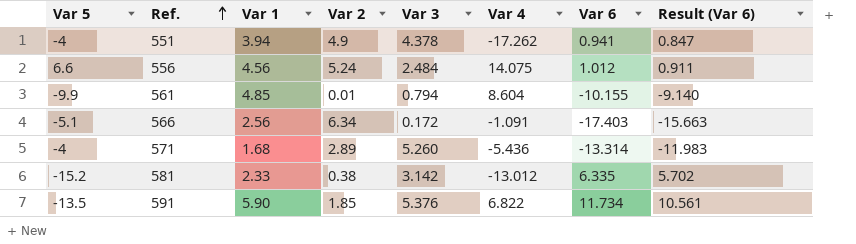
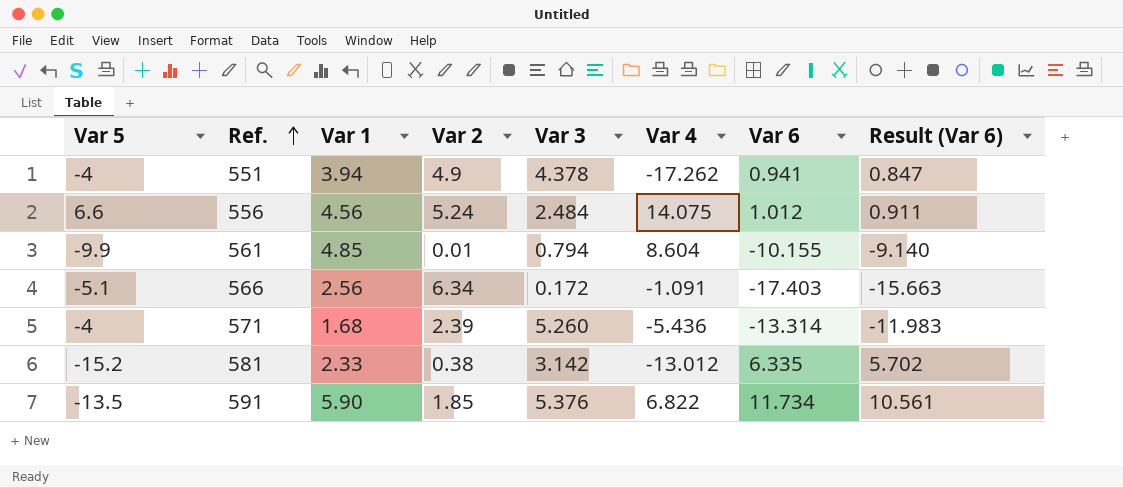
571 | Var 2: 2.89 -> 2.39

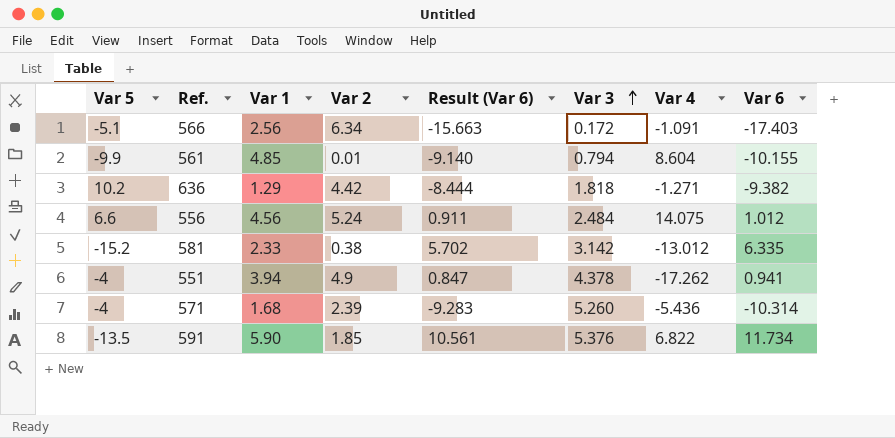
row order: Ref. ascending -> Var 3 ascending
column Result (Var 6) | position: 8 -> 5
row 636: none -> 10.2 | 1.29 | 4.42 | -8.444 | 1.818 | -1.271 | -9.382
571 | Result (Var 6): -11.983 -> -9.283
571 | Var 6: -13.314 -> -10.314

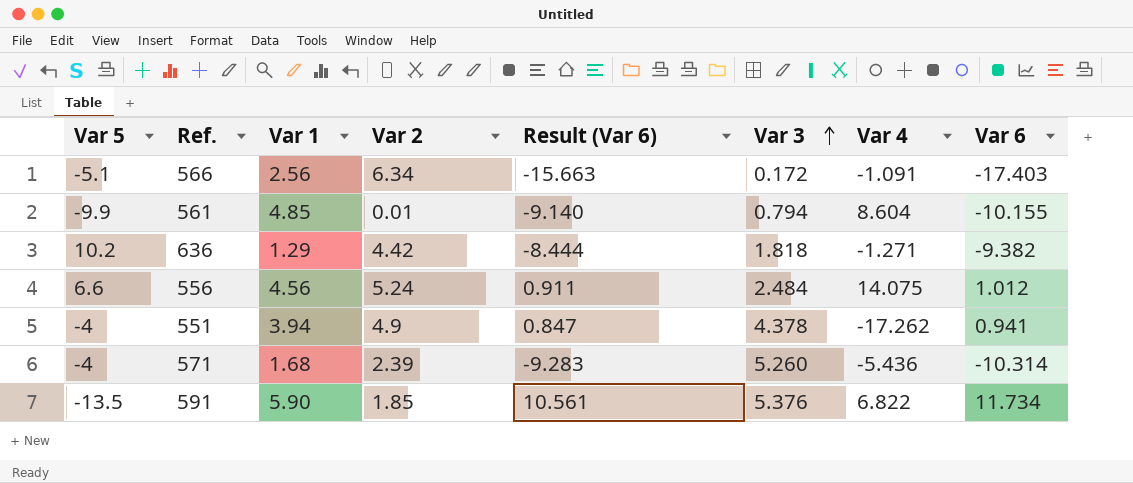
row 581: -15.2 | 2.33 | 0.38 | 5.702 | 3.142 | -13.012 | 6.335 -> none

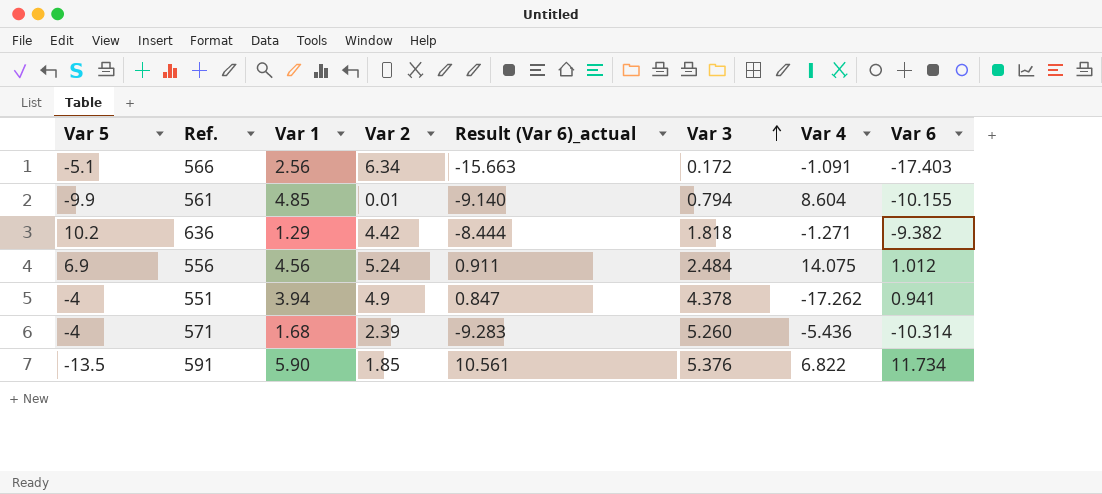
column name: Result (Var 6) -> Result (Var 6)_actual
556 | Var 5: 6.6 -> 6.9

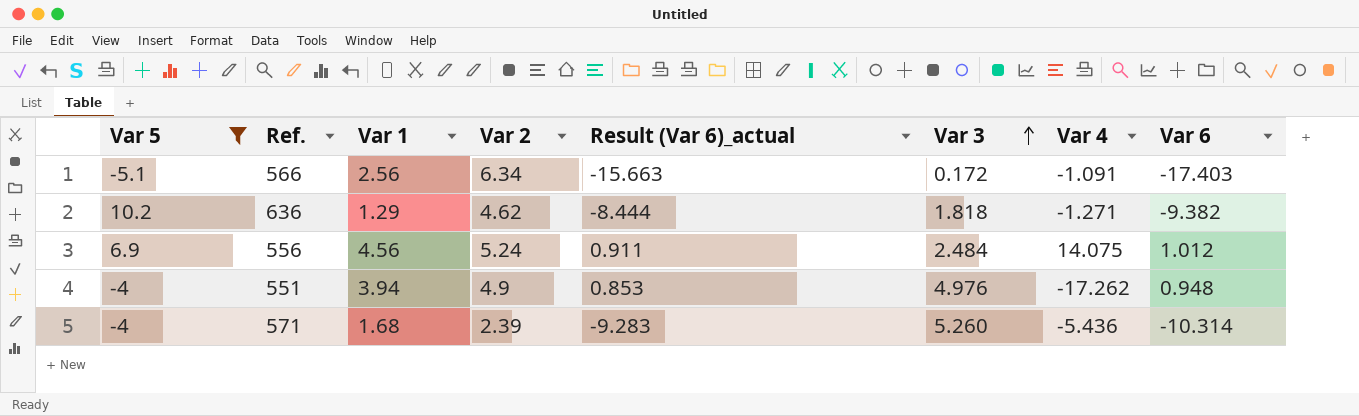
filter: none -> Var 5 >= -5.1
636 | Var 2: 4.42 -> 4.62
551 | Result (Var 6)_actual: 0.847 -> 0.853
551 | Var 3: 4.378 -> 4.976
551 | Var 6: 0.941 -> 0.948

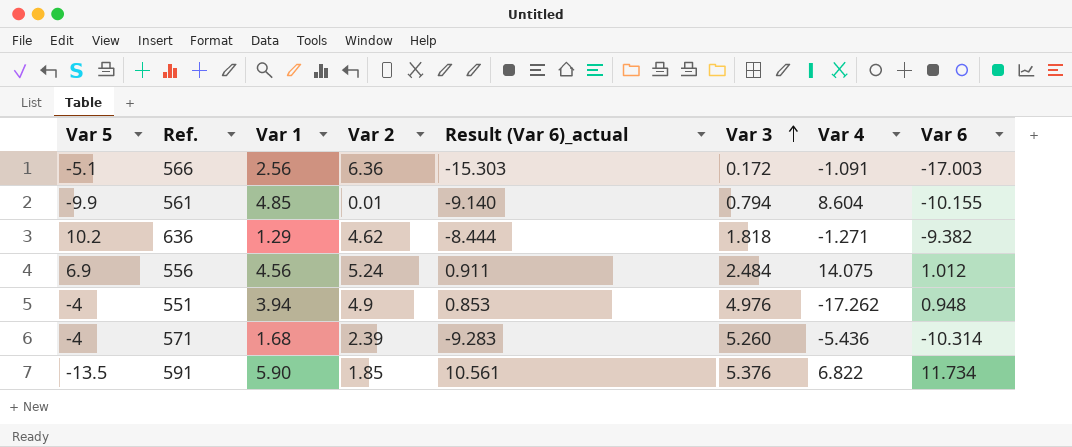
filter: Var 5 >= -5.1 -> none
566 | Var 2: 6.34 -> 6.36
566 | Result (Var 6)_actual: -15.663 -> -15.303
566 | Var 6: -17.403 -> -17.003

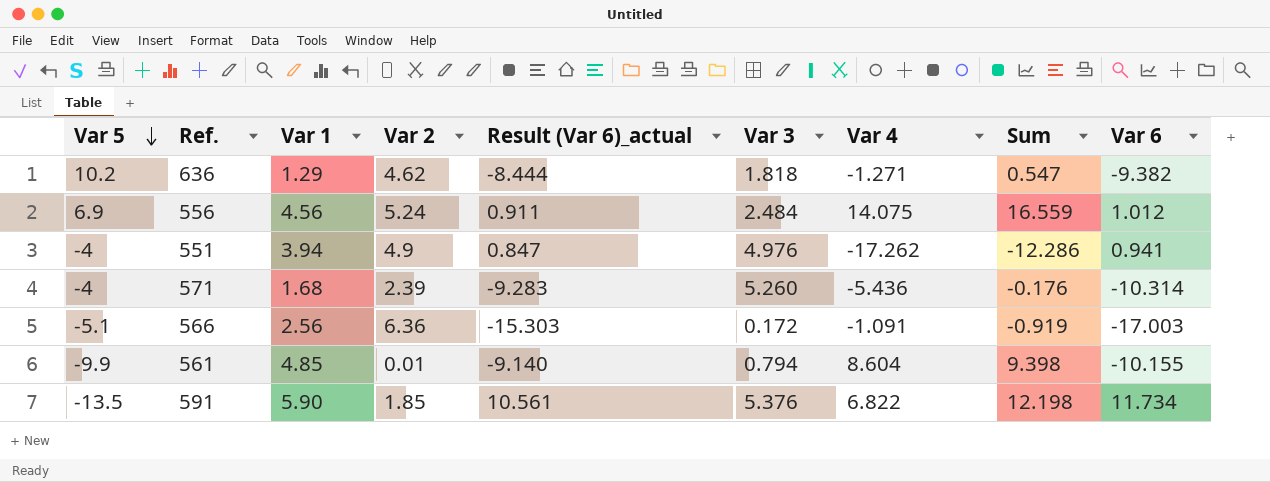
row order: Var 3 ascending -> Var 5 descending
column Sum | formula: none -> [Var 3] + [Var 4]
551 | Result (Var 6)_actual: 0.853 -> 0.847
551 | Var 6: 0.948 -> 0.941

